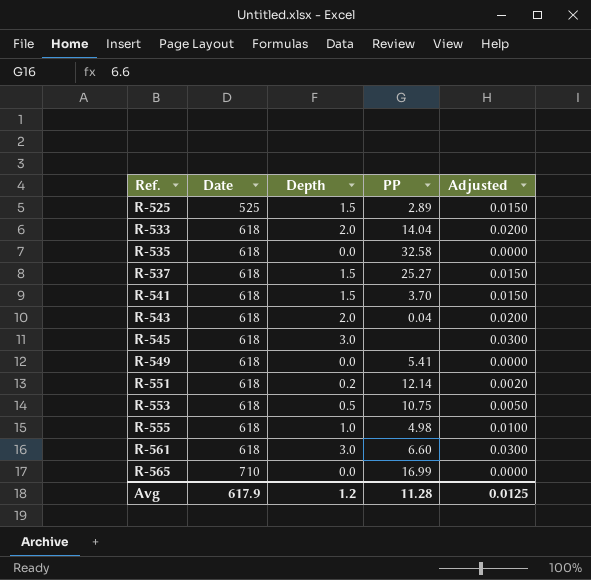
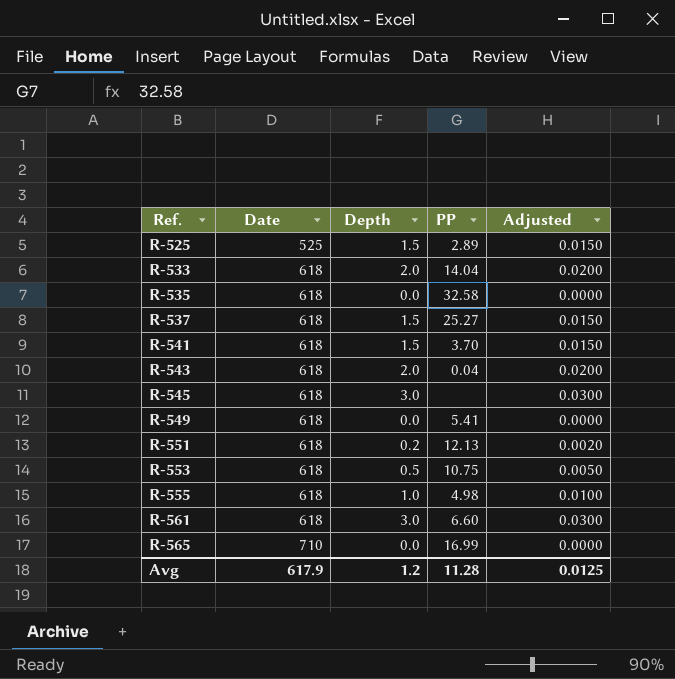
R-551 | PP: 12.14 -> 12.13

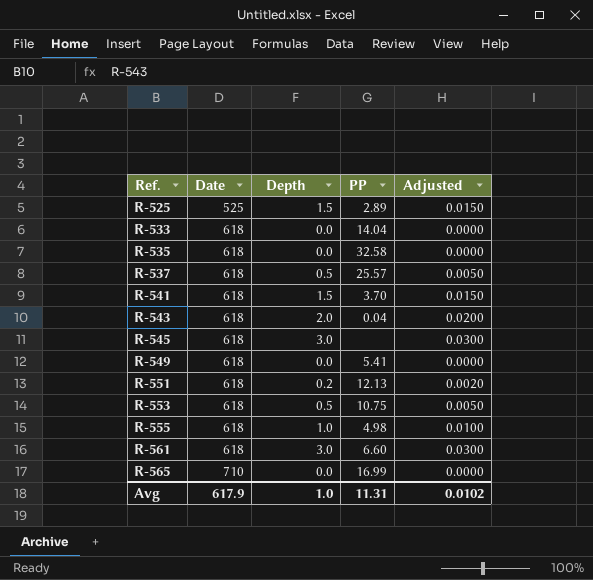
R-533 | Depth: 2.0 -> 0.0
R-533 | Adjusted: 0.0200 -> 0.0000
R-537 | Depth: 1.5 -> 0.5
R-537 | PP: 25.27 -> 25.57
R-537 | Adjusted: 0.0150 -> 0.0050
Avg | Depth: 1.2 -> 1.0
Avg | PP: 11.28 -> 11.31
Avg | Adjusted: 0.0125 -> 0.0102

